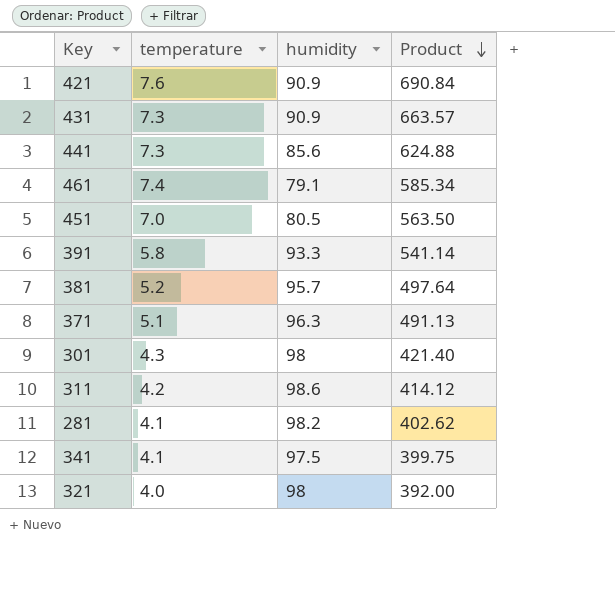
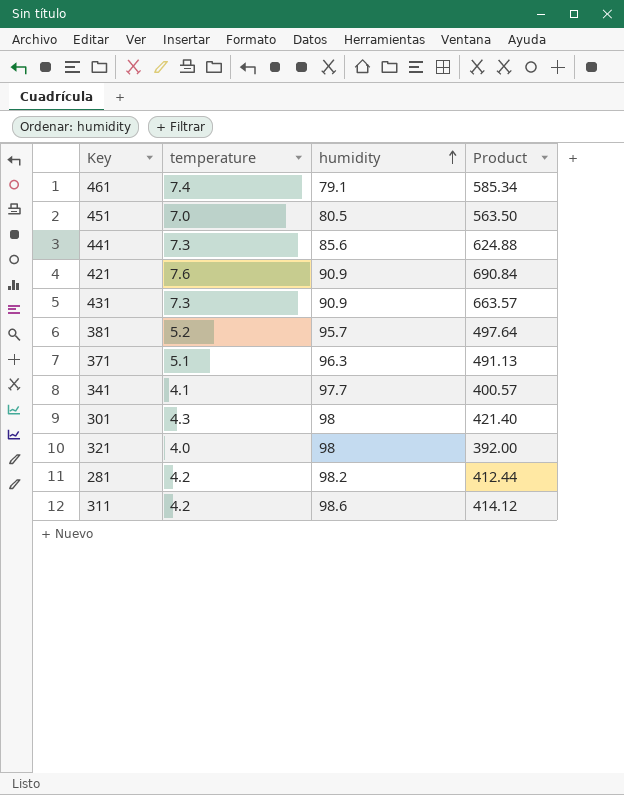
row order: Product descending -> humidity ascending
row 391: 5.8 | 93.3 | 541.14 -> none
341 | humidity: 97.5 -> 97.7
341 | Product: 399.75 -> 400.57
281 | temperature: 4.1 -> 4.2
281 | Product: 402.62 -> 412.44

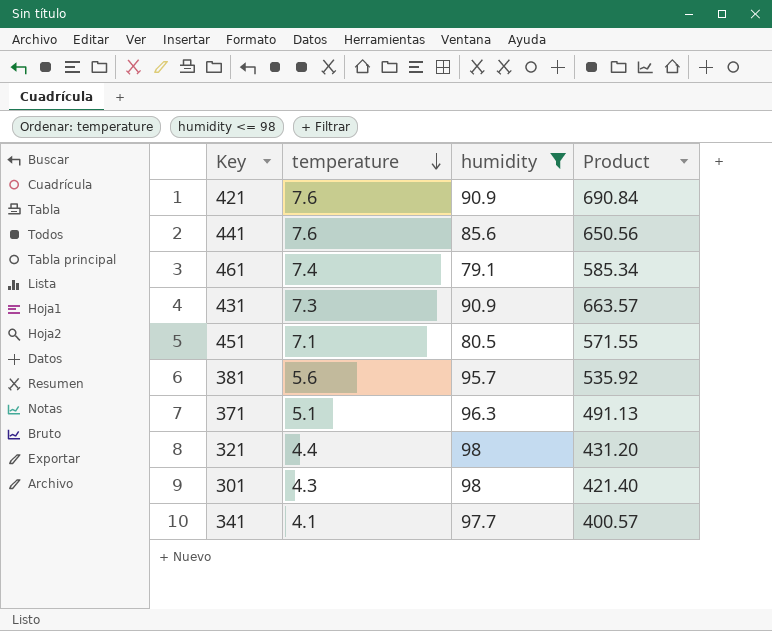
filter: none -> humidity <= 98
row order: humidity ascending -> temperature descending
441 | temperature: 7.3 -> 7.6
441 | Product: 624.88 -> 650.56
451 | temperature: 7.0 -> 7.1
451 | Product: 563.50 -> 571.55
381 | temperature: 5.2 -> 5.6
381 | Product: 497.64 -> 535.92
321 | temperature: 4.0 -> 4.4
321 | Product: 392.00 -> 431.20

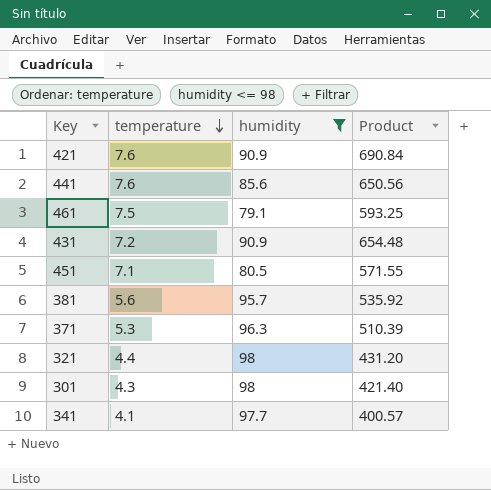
461 | temperature: 7.4 -> 7.5
461 | Product: 585.34 -> 593.25
431 | temperature: 7.3 -> 7.2
431 | Product: 663.57 -> 654.48
371 | temperature: 5.1 -> 5.3
371 | Product: 491.13 -> 510.39

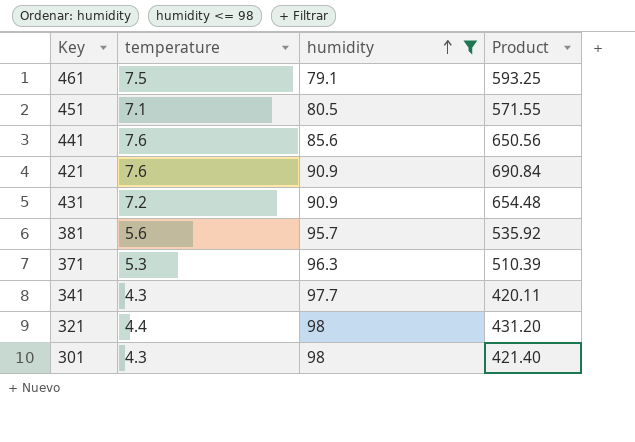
row order: temperature descending -> humidity ascending
341 | temperature: 4.1 -> 4.3
341 | Product: 400.57 -> 420.11

